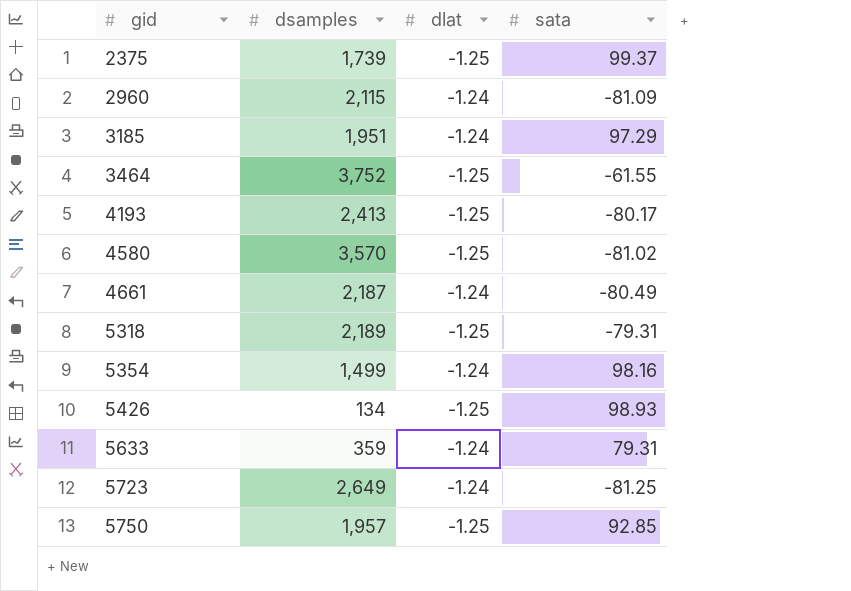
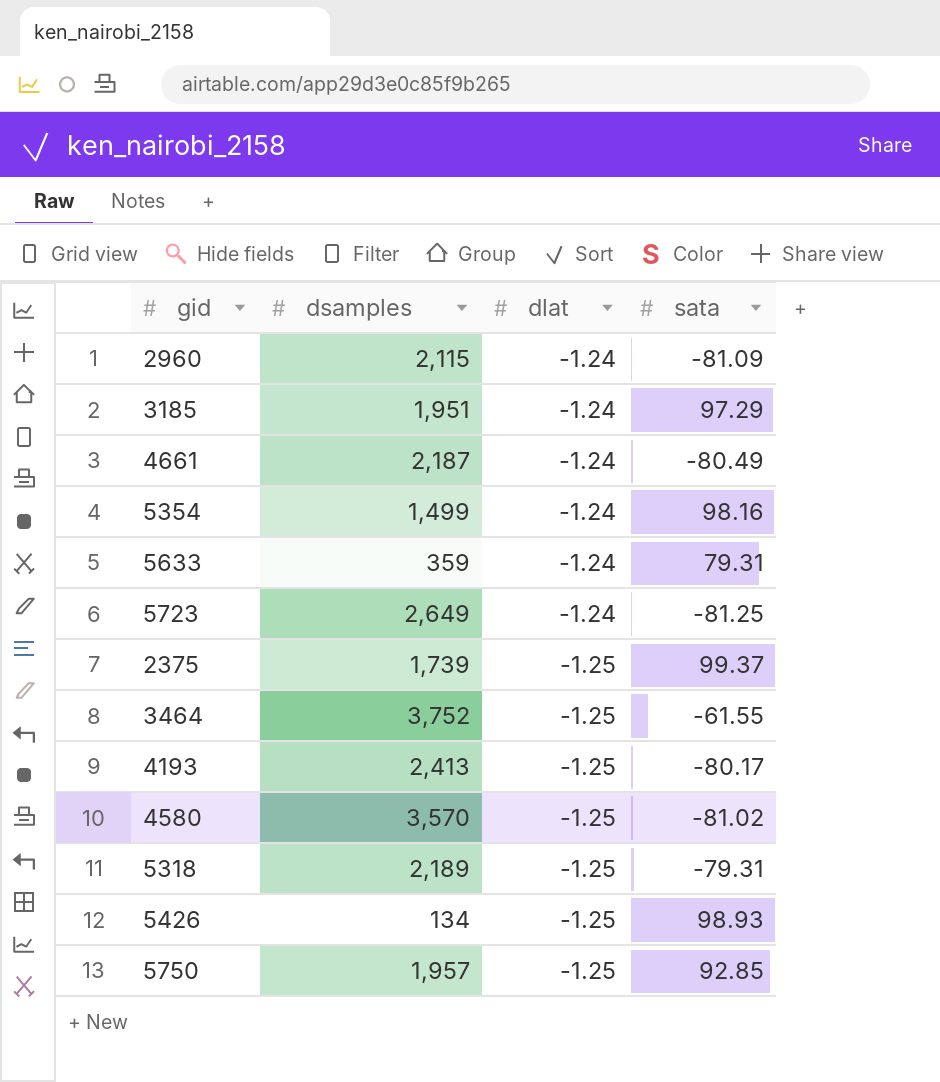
row order: gid ascending -> dlat descending

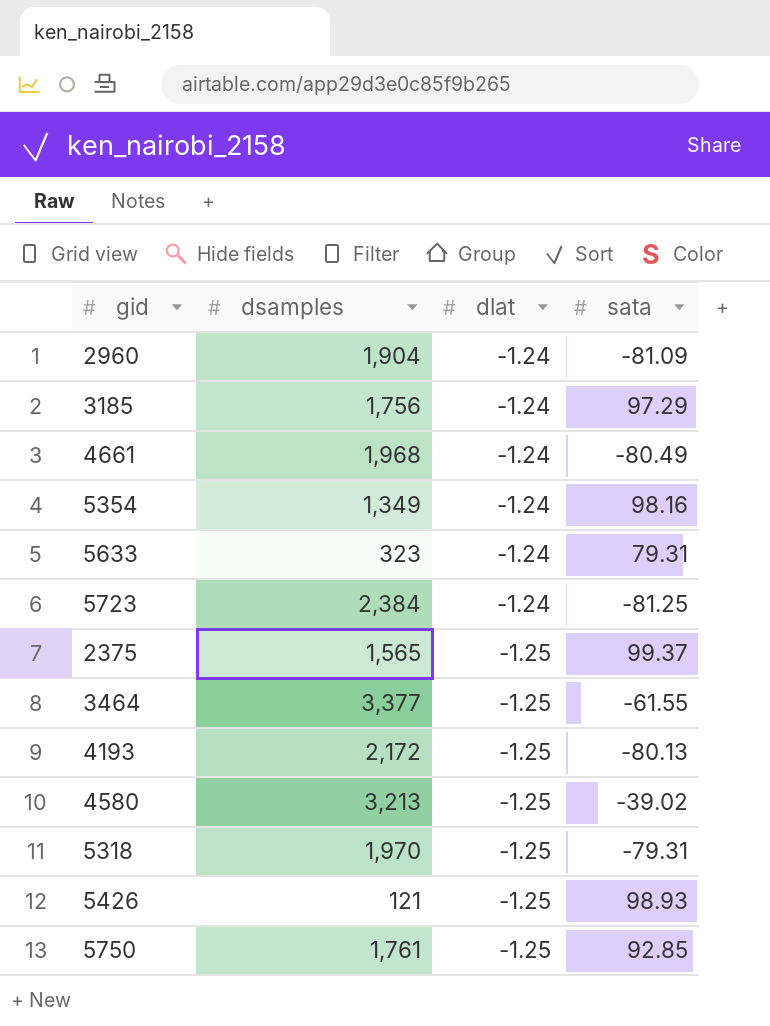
2960 | dsamples: 2,115 -> 1,904
3185 | dsamples: 1,951 -> 1,756
4661 | dsamples: 2,187 -> 1,968
5354 | dsamples: 1,499 -> 1,349
5633 | dsamples: 359 -> 323
5723 | dsamples: 2,649 -> 2,384
2375 | dsamples: 1,739 -> 1,565
3464 | dsamples: 3,752 -> 3,377
4193 | dsamples: 2,413 -> 2,172
4193 | sata: -80.17 -> -80.13
4580 | dsamples: 3,570 -> 3,213
4580 | sata: -81.02 -> -39.02
5318 | dsamples: 2,189 -> 1,970
5426 | dsamples: 134 -> 121
5750 | dsamples: 1,957 -> 1,761

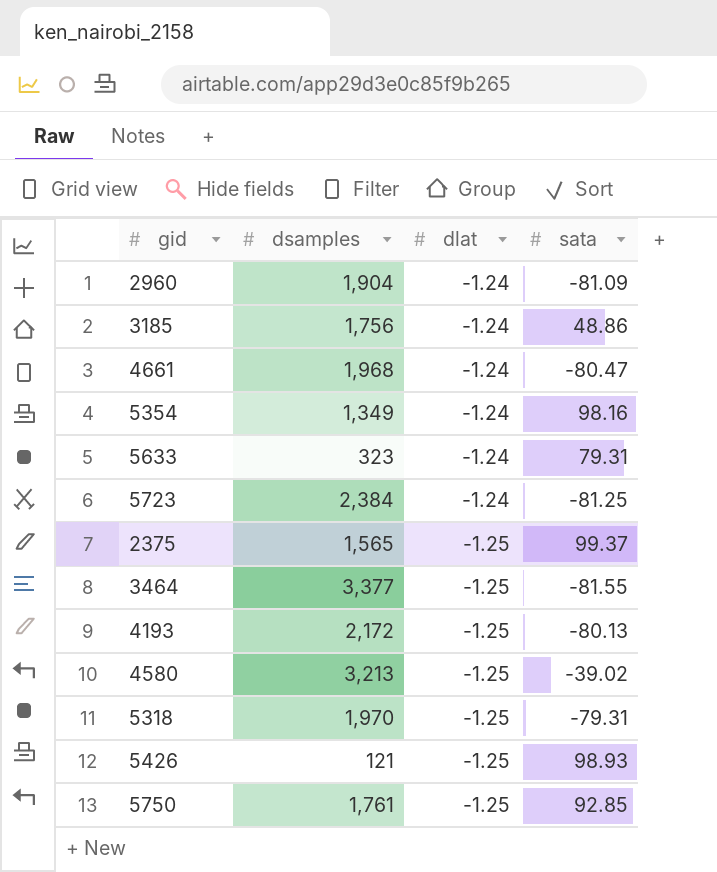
3185 | sata: 97.29 -> 48.86
4661 | sata: -80.49 -> -80.47
3464 | sata: -61.55 -> -81.55

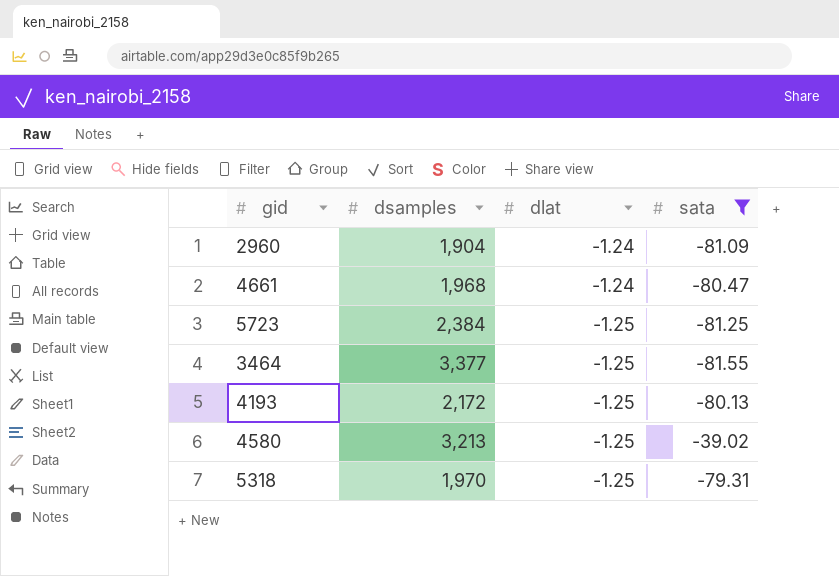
filter: none -> sata <= -39.02
5723 | dlat: -1.24 -> -1.25

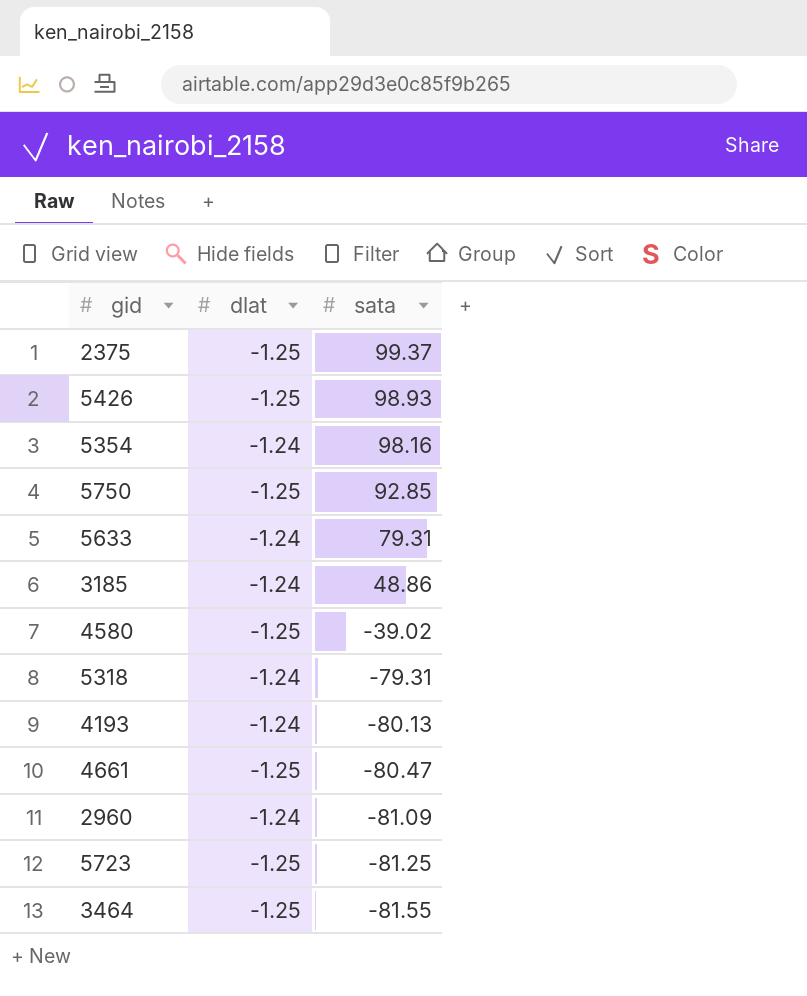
filter: sata <= -39.02 -> none
row order: dlat descending -> sata descending
column dsamples | position: 2 -> none
5318 | dlat: -1.25 -> -1.24
4193 | dlat: -1.25 -> -1.24
4661 | dlat: -1.24 -> -1.25

